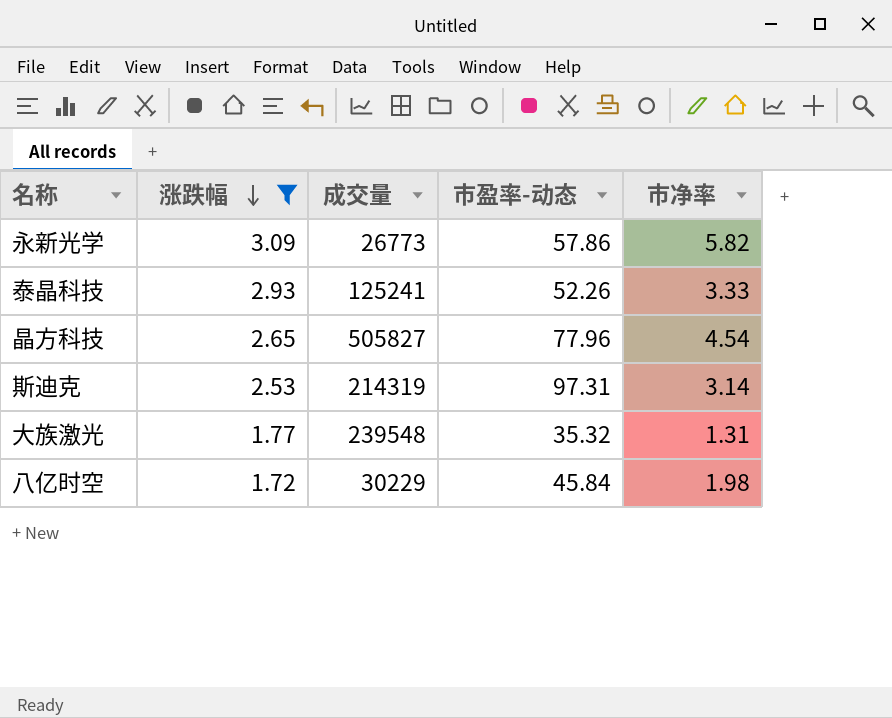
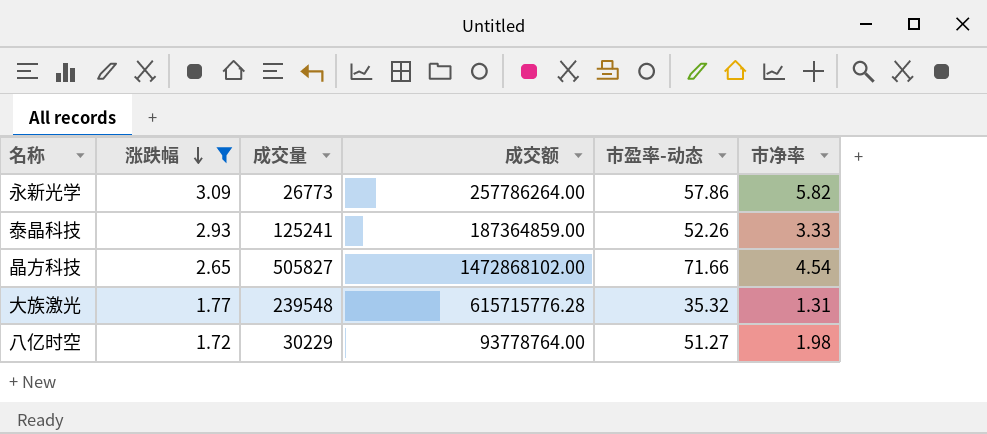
column 成交额 | position: none -> 4
row 斯迪克: 2.53 | 214319 | 97.31 | 3.14 -> none
晶方科技 | 市盈率-动态: 77.96 -> 71.66
八亿时空 | 市盈率-动态: 45.84 -> 51.27

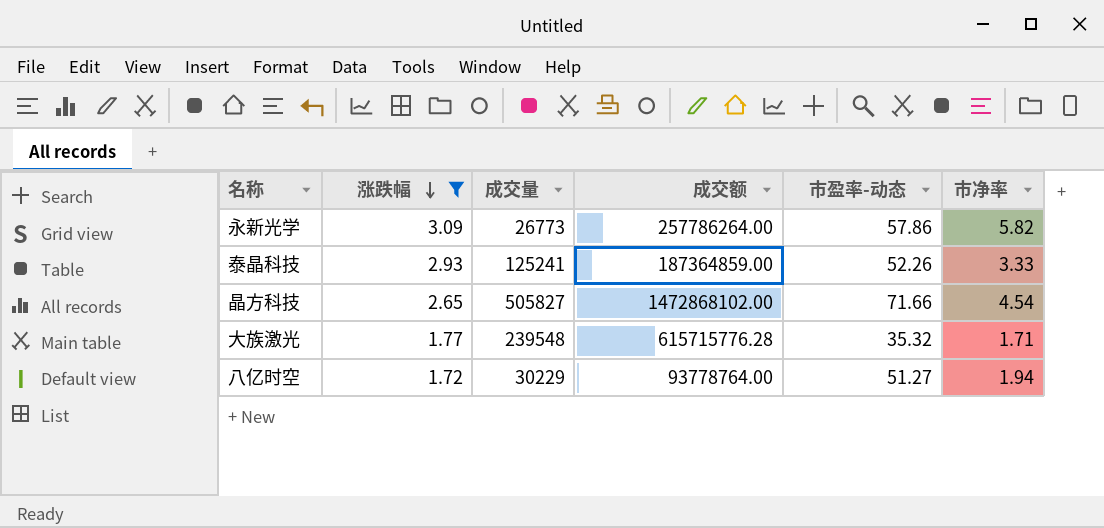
大族激光 | 市净率: 1.31 -> 1.71
八亿时空 | 市净率: 1.98 -> 1.94

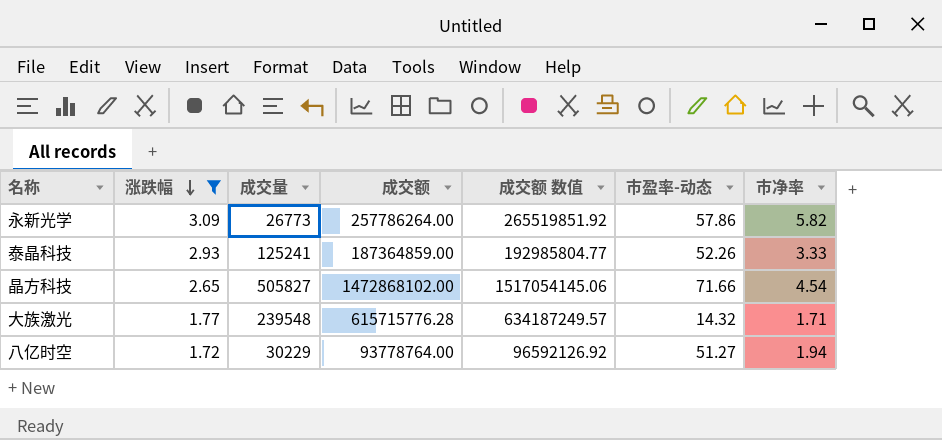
column 成交额 数值 | formula: none -> [成交额] * 1.03
大族激光 | 市盈率-动态: 35.32 -> 14.32

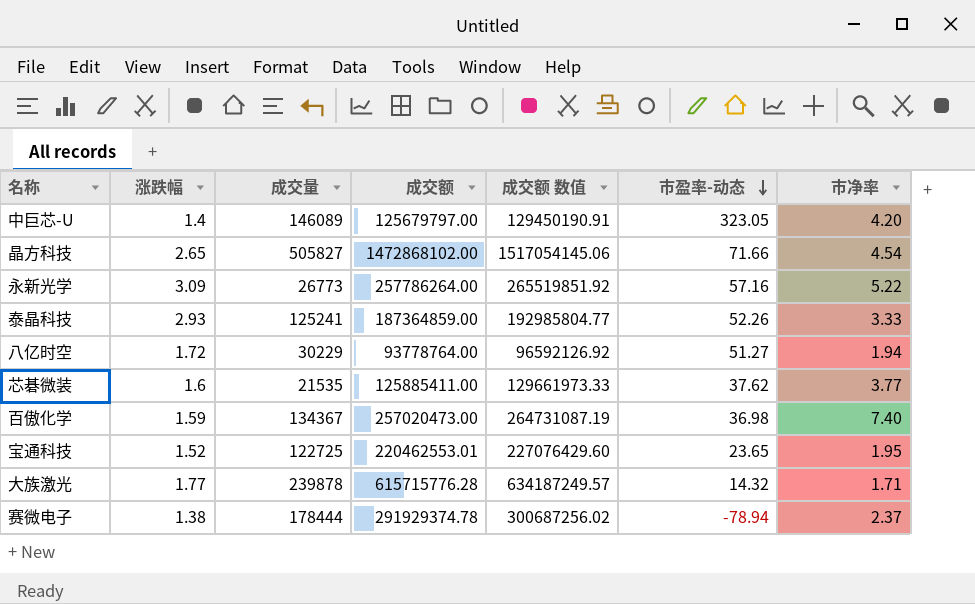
filter: 涨跌幅 >= 1.72 -> none
row order: 涨跌幅 descending -> 市盈率-动态 descending
永新光学 | 市盈率-动态: 57.86 -> 57.16
永新光学 | 市净率: 5.82 -> 5.22
大族激光 | 成交量: 239548 -> 239878

